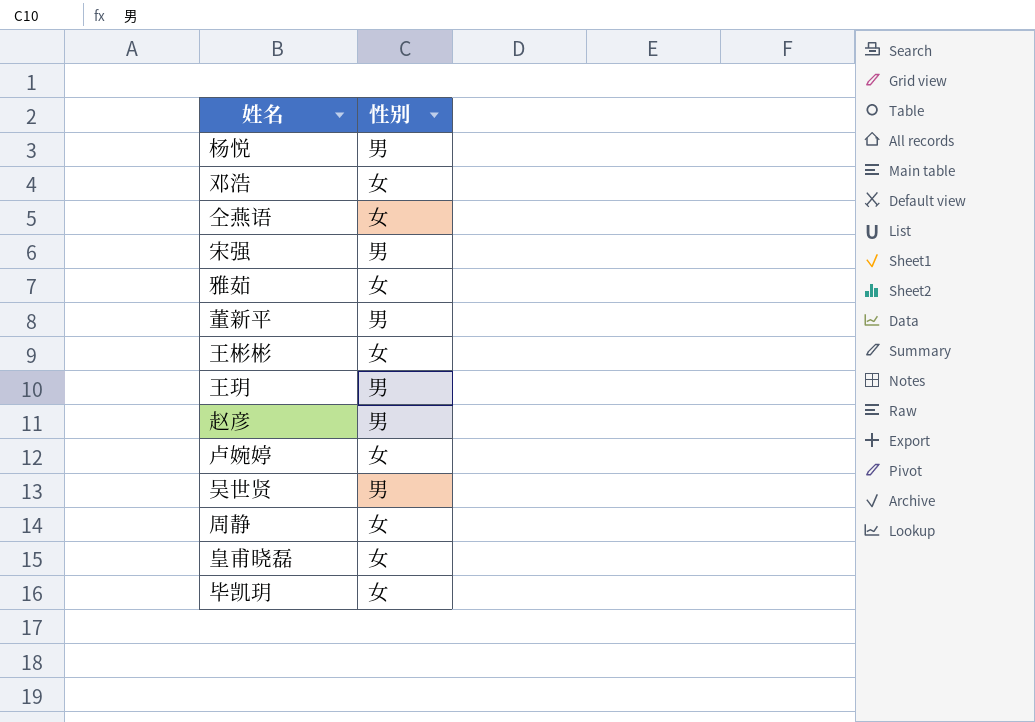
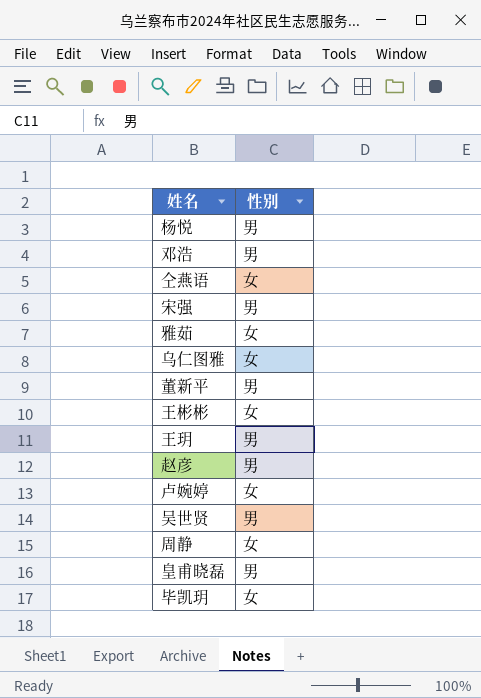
邓浩 | 性别: 女 -> 男
row 乌仁图雅: none -> 女
皇甫晓磊 | 性别: 女 -> 男

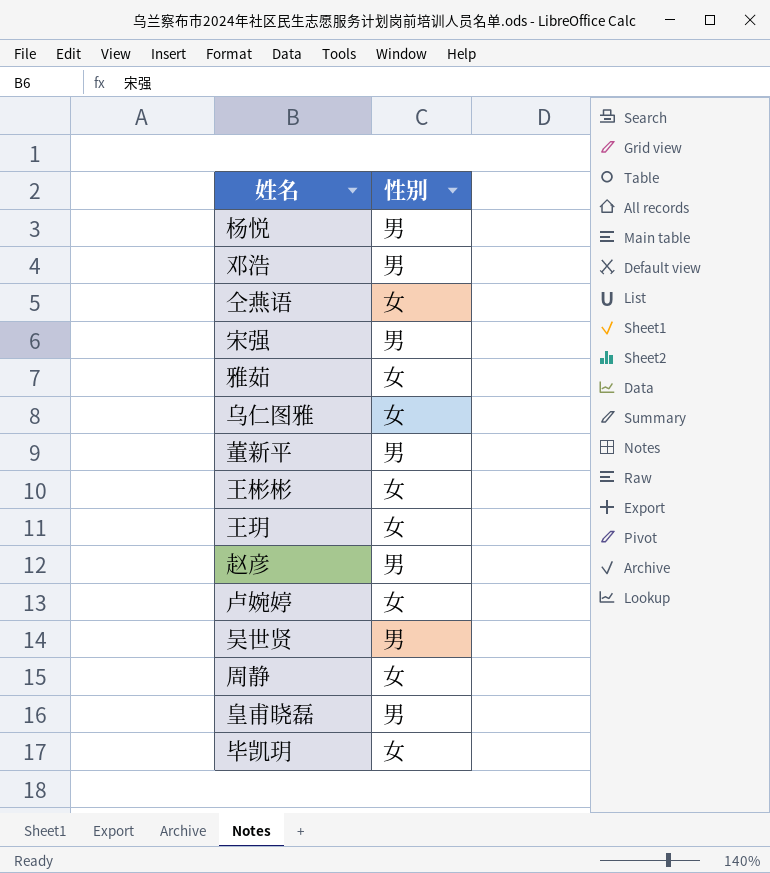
王玥 | 性别: 男 -> 女

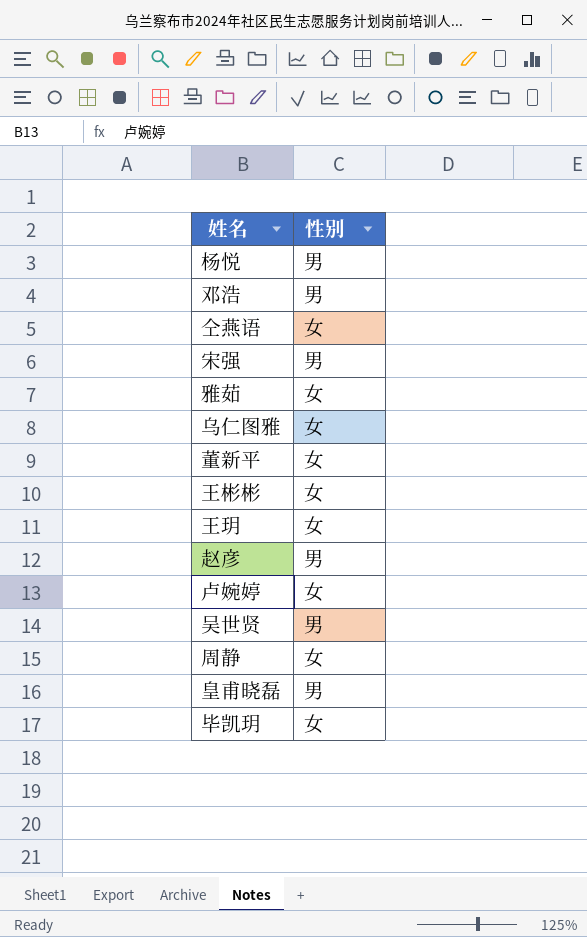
董新平 | 性别: 男 -> 女

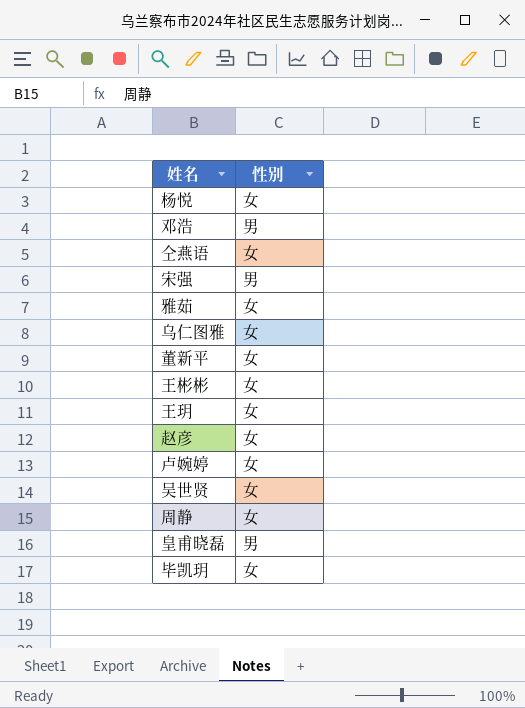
杨悦 | 性别: 男 -> 女
赵彦 | 性别: 男 -> 女
吴世贤 | 性别: 男 -> 女

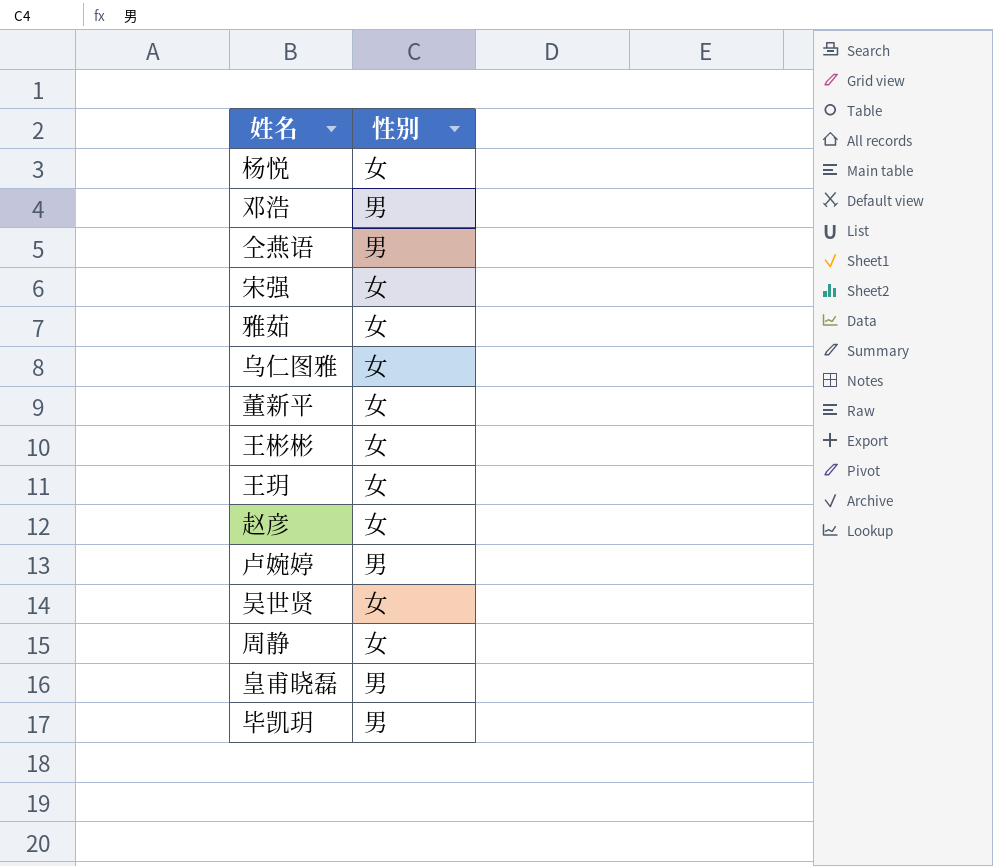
仝燕语 | 性别: 女 -> 男
宋强 | 性别: 男 -> 女
卢婉婷 | 性别: 女 -> 男
毕凯玥 | 性别: 女 -> 男

